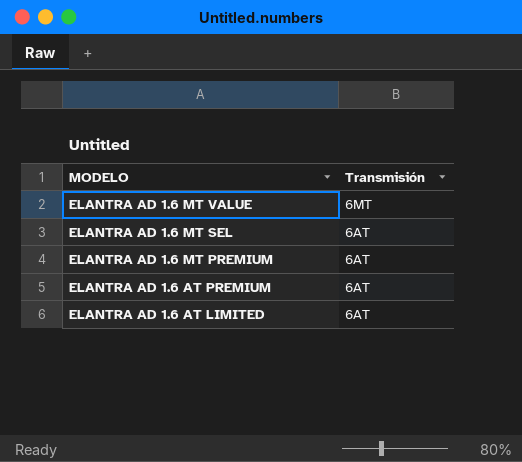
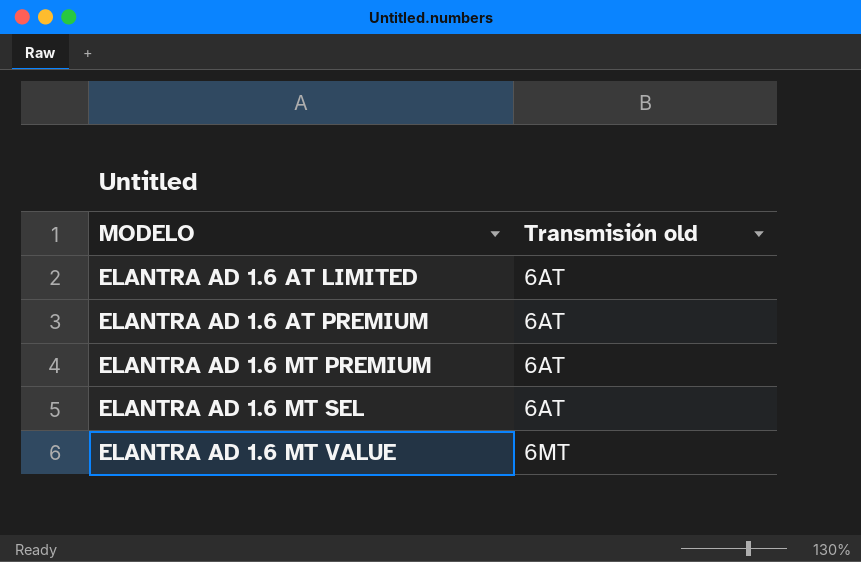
row order: MODELO descending -> MODELO ascending
column name: Transmisión -> Transmisión old

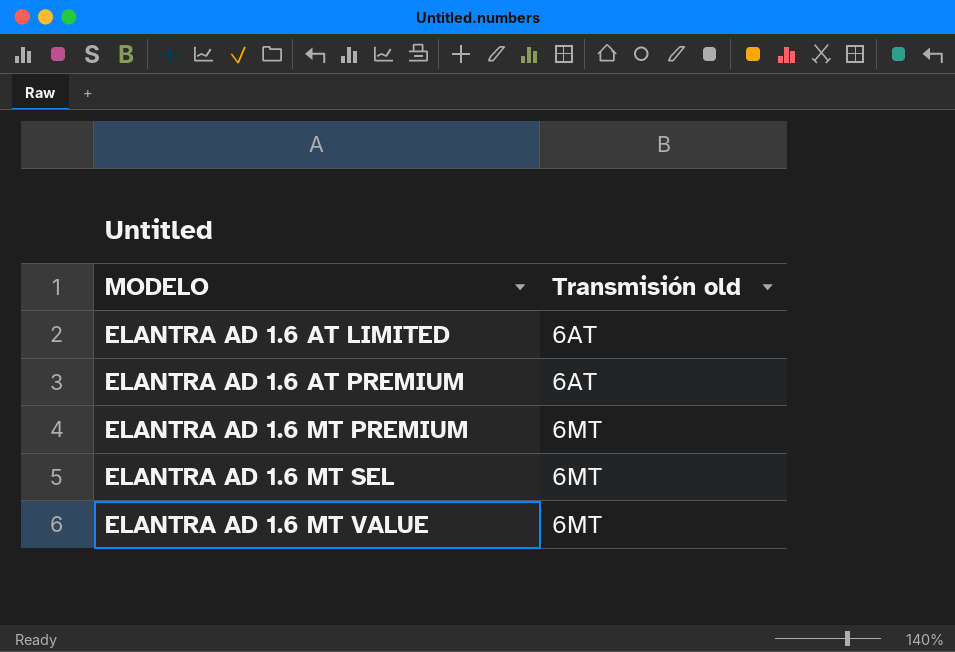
ELANTRA AD 1.6 MT PREMIUM | Transmisión old: 6AT -> 6MT
ELANTRA AD 1.6 MT SEL | Transmisión old: 6AT -> 6MT

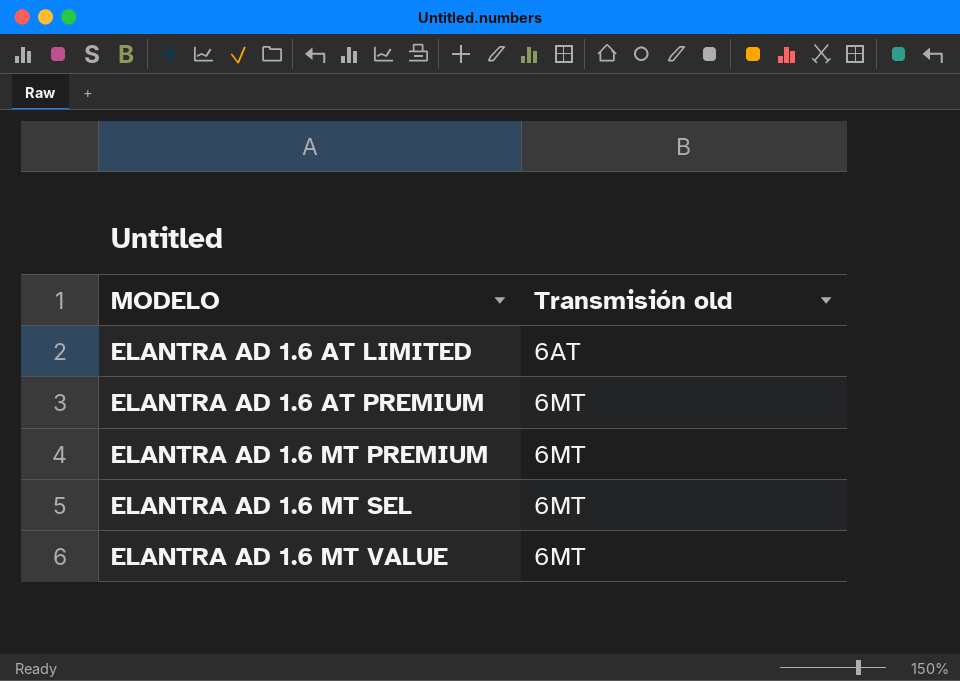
ELANTRA AD 1.6 AT PREMIUM | Transmisión old: 6AT -> 6MT

